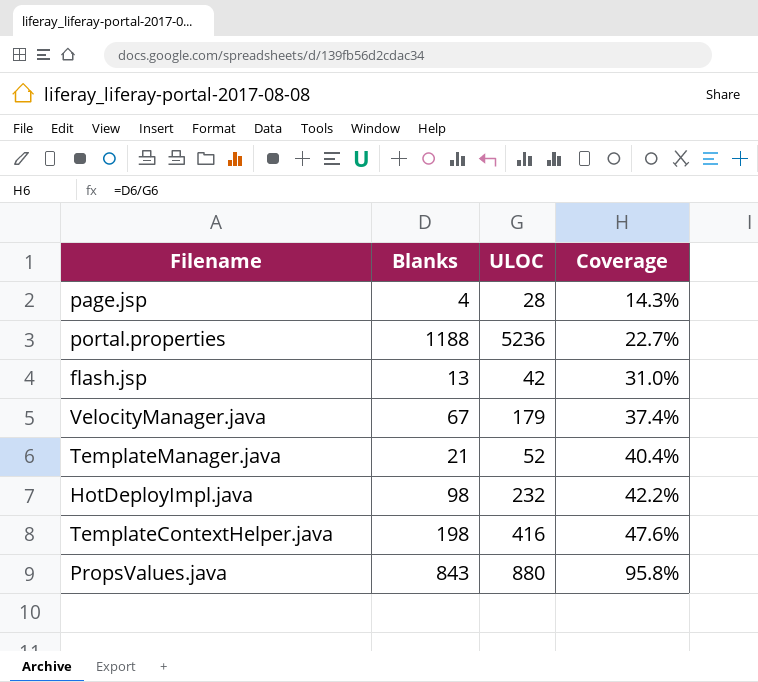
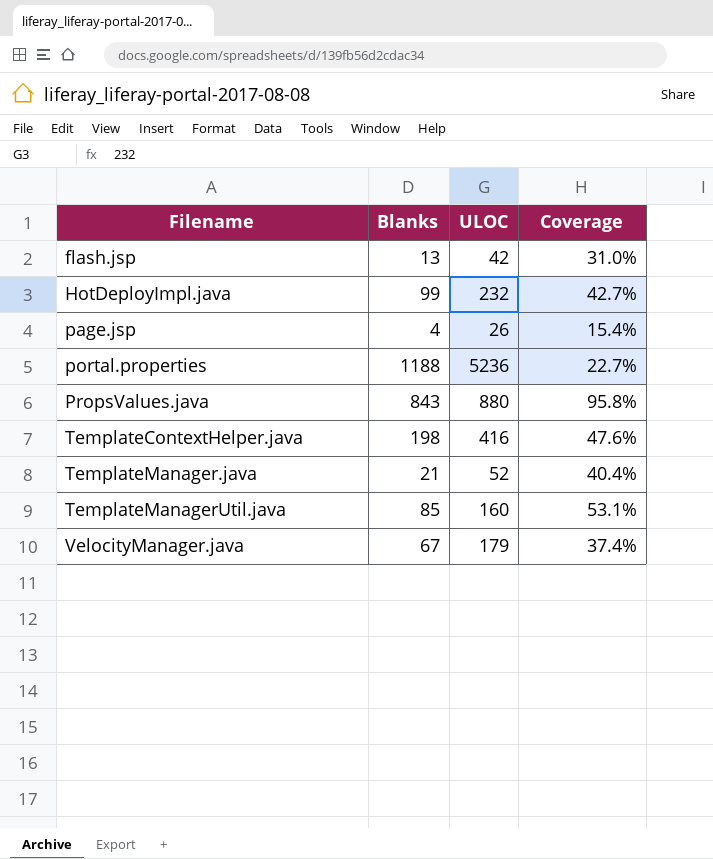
row order: Coverage ascending -> Filename ascending
HotDeployImpl.java | Blanks: 98 -> 99
HotDeployImpl.java | Coverage: 42.2% -> 42.7%
page.jsp | ULOC: 28 -> 26
page.jsp | Coverage: 14.3% -> 15.4%
row TemplateManagerUtil.java: none -> 85 | 160 | 53.1%

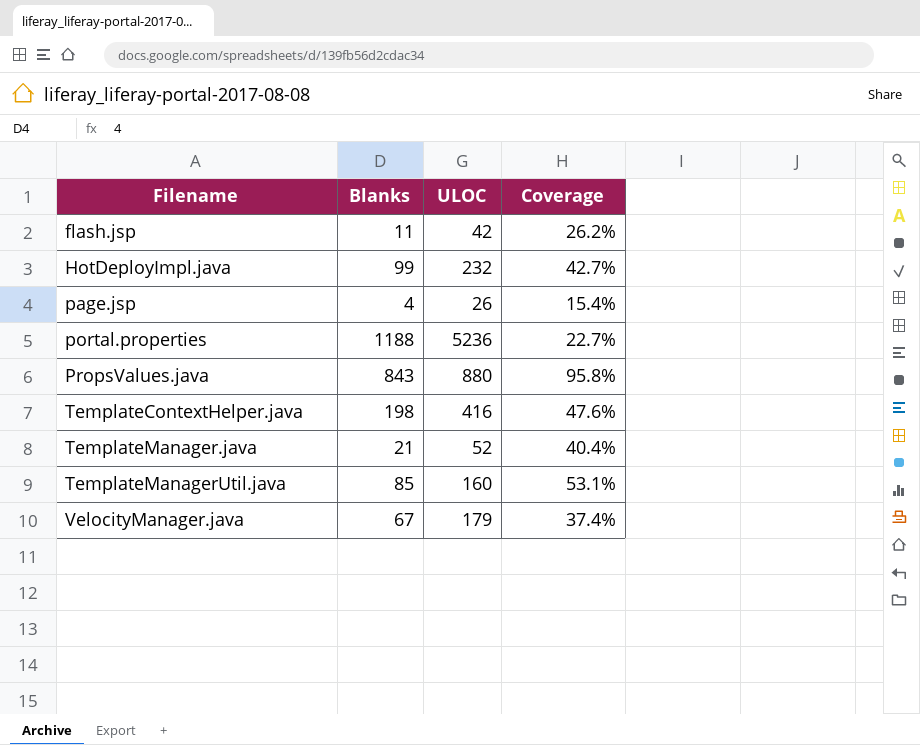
flash.jsp | Blanks: 13 -> 11
flash.jsp | Coverage: 31.0% -> 26.2%

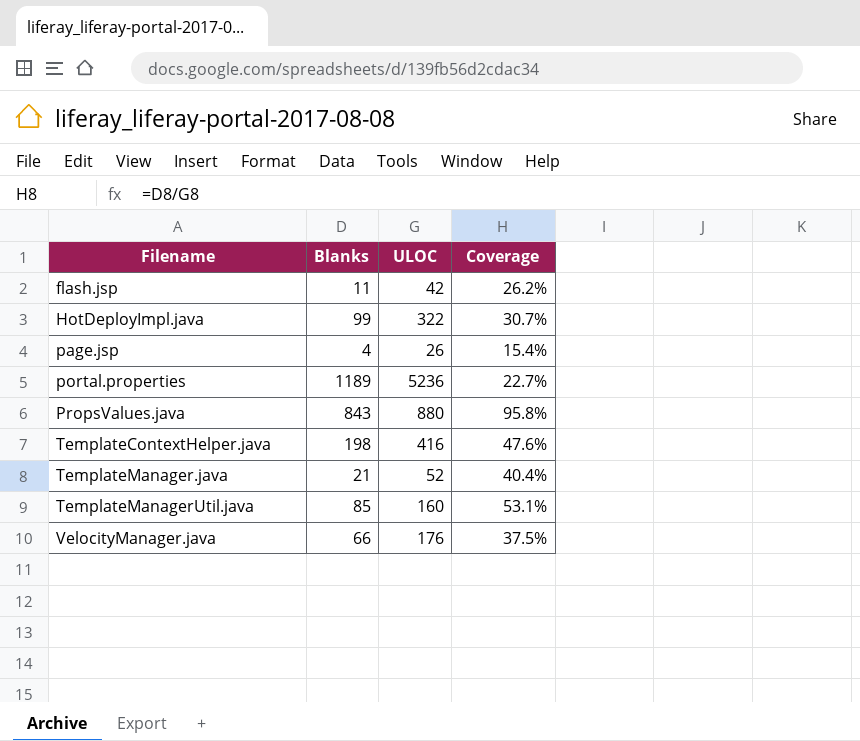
HotDeployImpl.java | ULOC: 232 -> 322
HotDeployImpl.java | Coverage: 42.7% -> 30.7%
portal.properties | Blanks: 1188 -> 1189
VelocityManager.java | Blanks: 67 -> 66
VelocityManager.java | ULOC: 179 -> 176
VelocityManager.java | Coverage: 37.4% -> 37.5%

